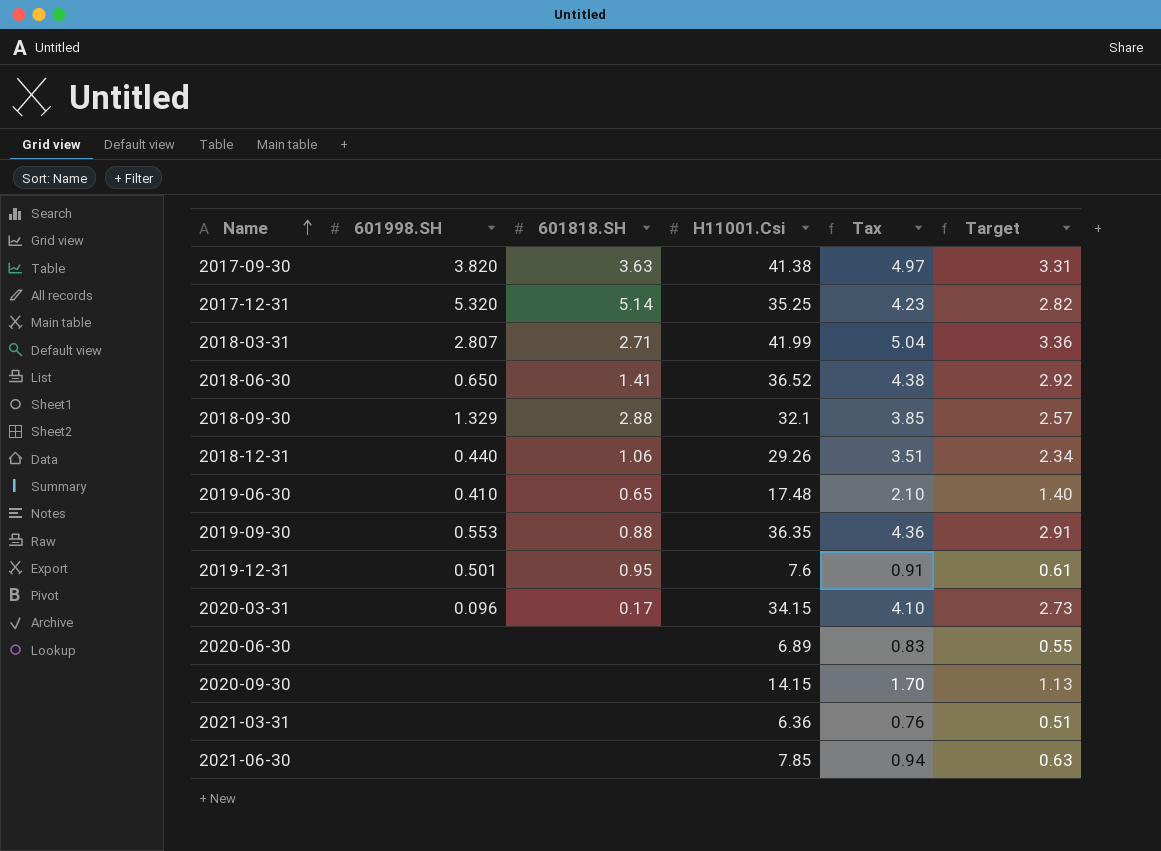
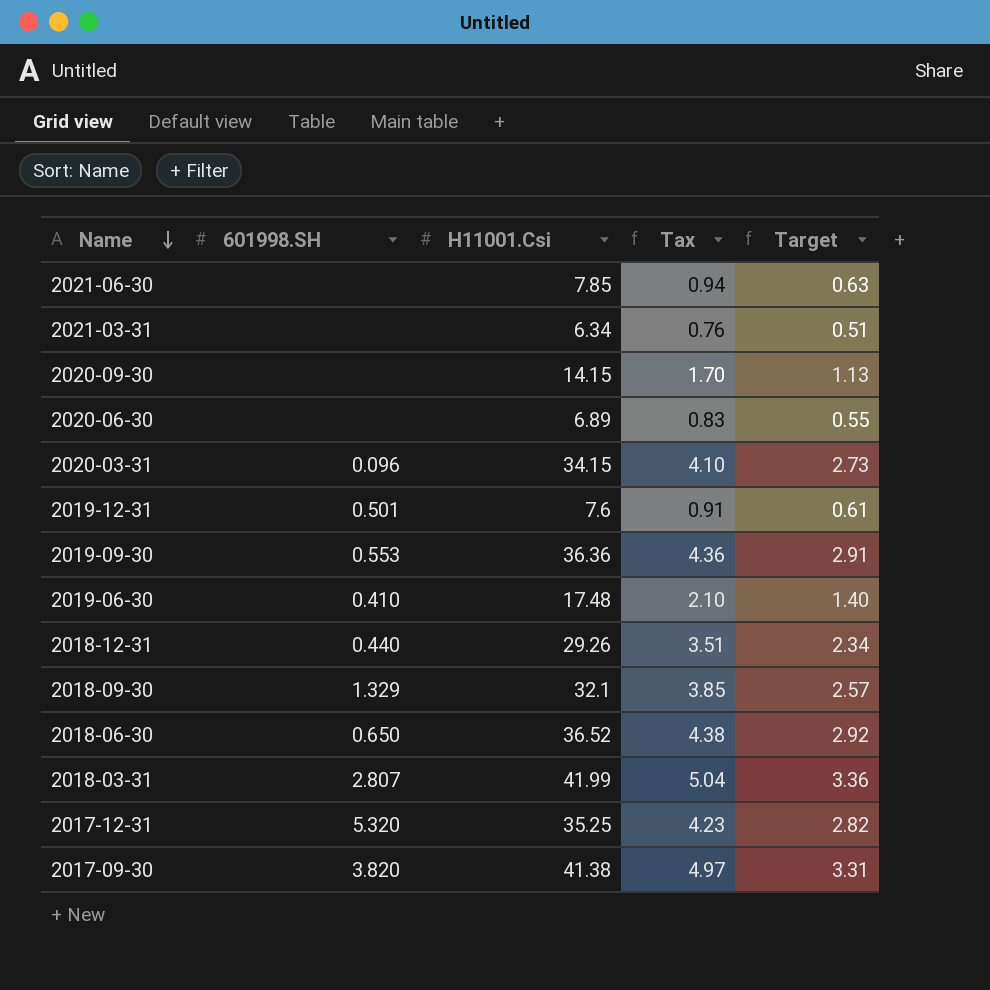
row order: Name ascending -> Name descending
column 601818.SH | position: 3 -> none
2021-03-31 | H11001.Csi: 6.36 -> 6.34
2019-09-30 | H11001.Csi: 36.35 -> 36.36

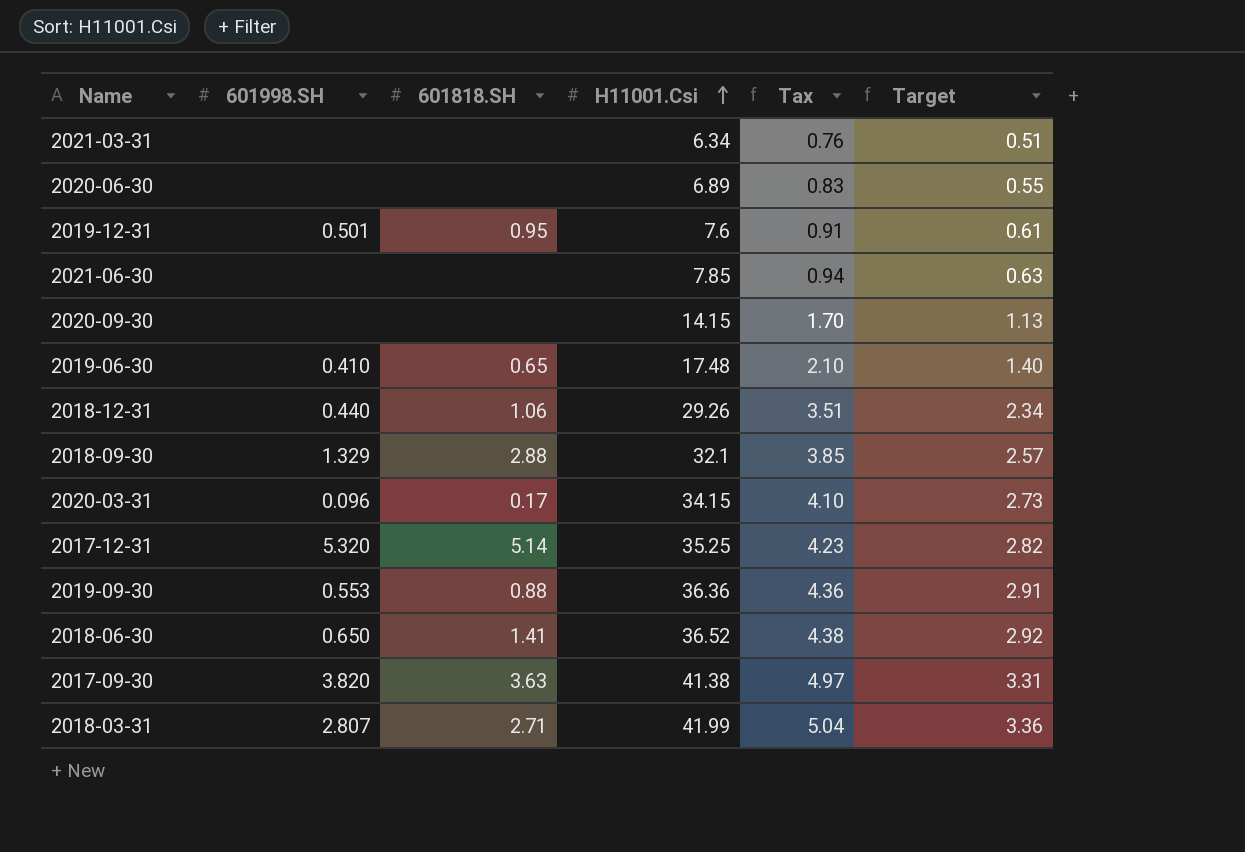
row order: Name descending -> H11001.Csi ascending
column 601818.SH | position: none -> 3

